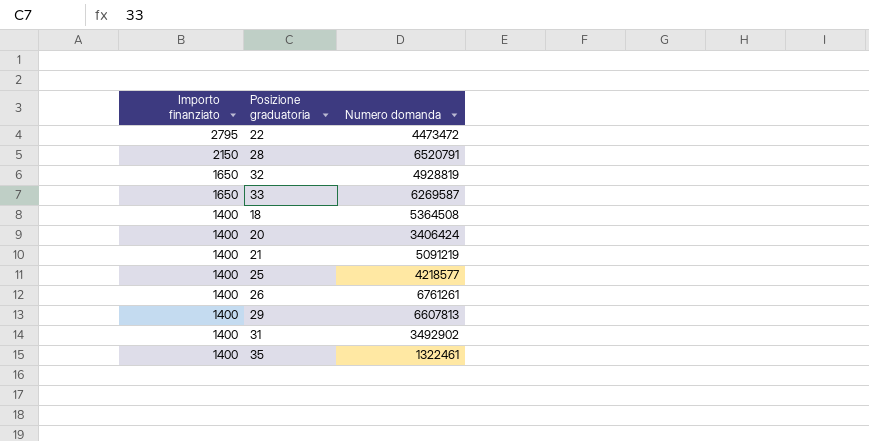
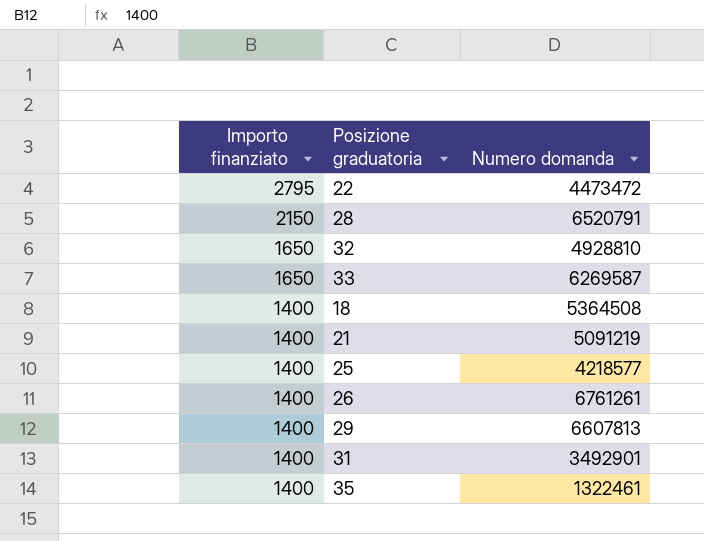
row 20: 1400 | 3406424 -> none
32 | Numero domanda: 4928819 -> 4928810
31 | Numero domanda: 3492902 -> 3492901

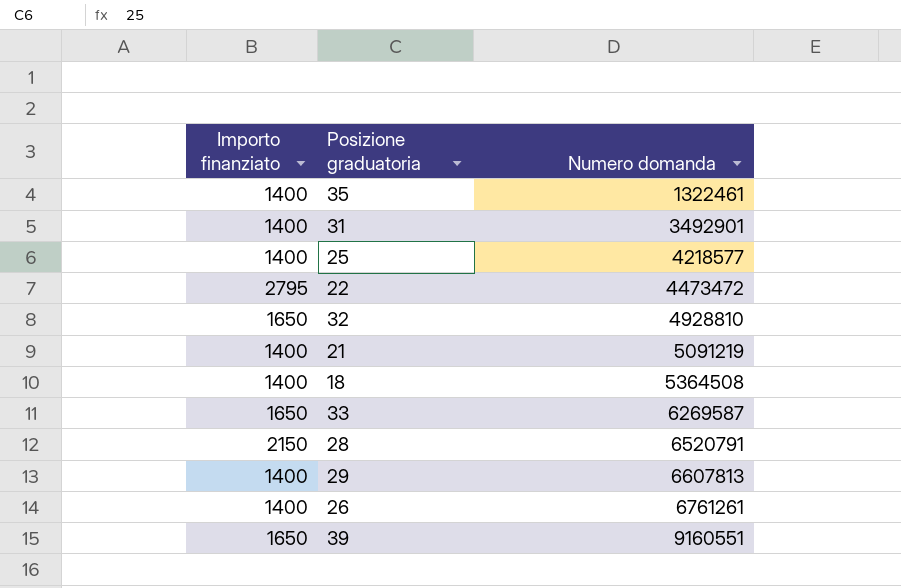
row order: Importo finanziato descending -> Numero domanda ascending
row 39: none -> 1650 | 9160551

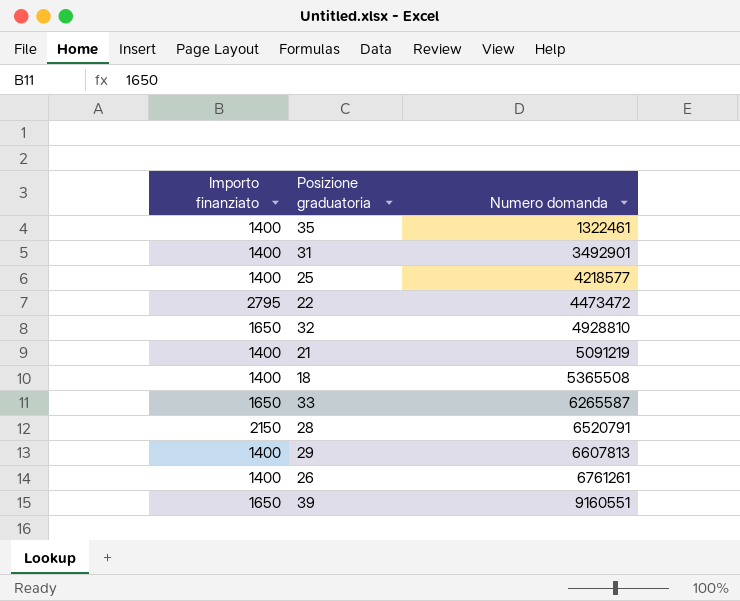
18 | Numero domanda: 5364508 -> 5365508
33 | Numero domanda: 6269587 -> 6265587

